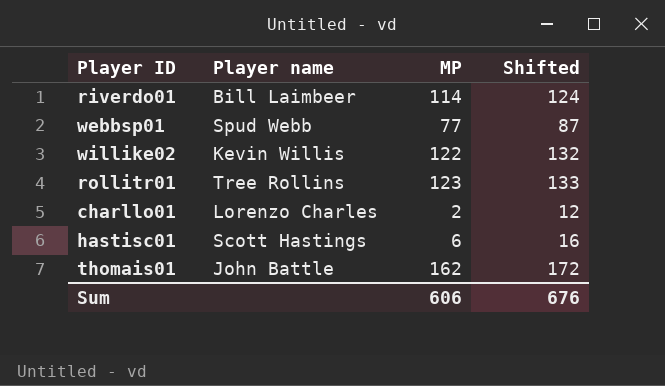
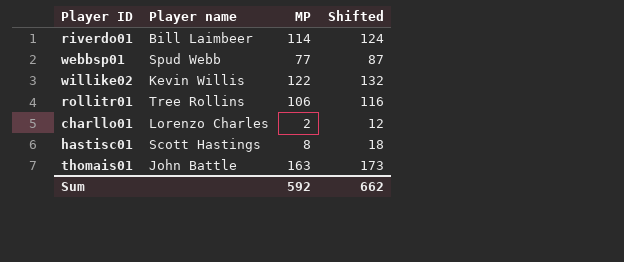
rollitr01 | MP: 123 -> 106
rollitr01 | Shifted: 133 -> 116
hastisc01 | MP: 6 -> 8
hastisc01 | Shifted: 16 -> 18
thomais01 | MP: 162 -> 163
thomais01 | Shifted: 172 -> 173
Sum | MP: 606 -> 592
Sum | Shifted: 676 -> 662

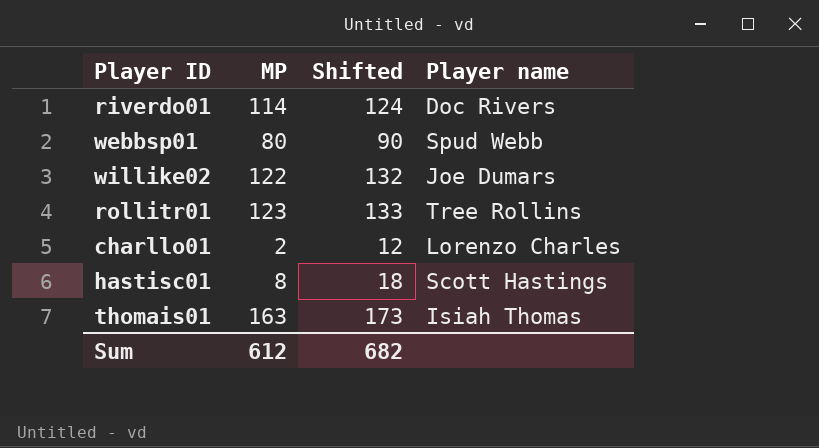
column Player name | position: 2 -> 4
riverdo01 | Player name: Bill Laimbeer -> Doc Rivers
webbsp01 | MP: 77 -> 80
webbsp01 | Shifted: 87 -> 90
willike02 | Player name: Kevin Willis -> Joe Dumars
rollitr01 | MP: 106 -> 123
rollitr01 | Shifted: 116 -> 133
thomais01 | Player name: John Battle -> Isiah Thomas
Sum | MP: 592 -> 612
Sum | Shifted: 662 -> 682

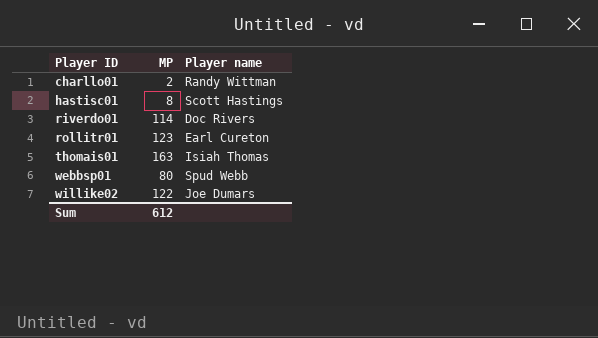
row order: none -> Player ID ascending
column Shifted | formula: [MP] + 10 -> none
charllo01 | Player name: Lorenzo Charles -> Randy Wittman
rollitr01 | Player name: Tree Rollins -> Earl Cureton

